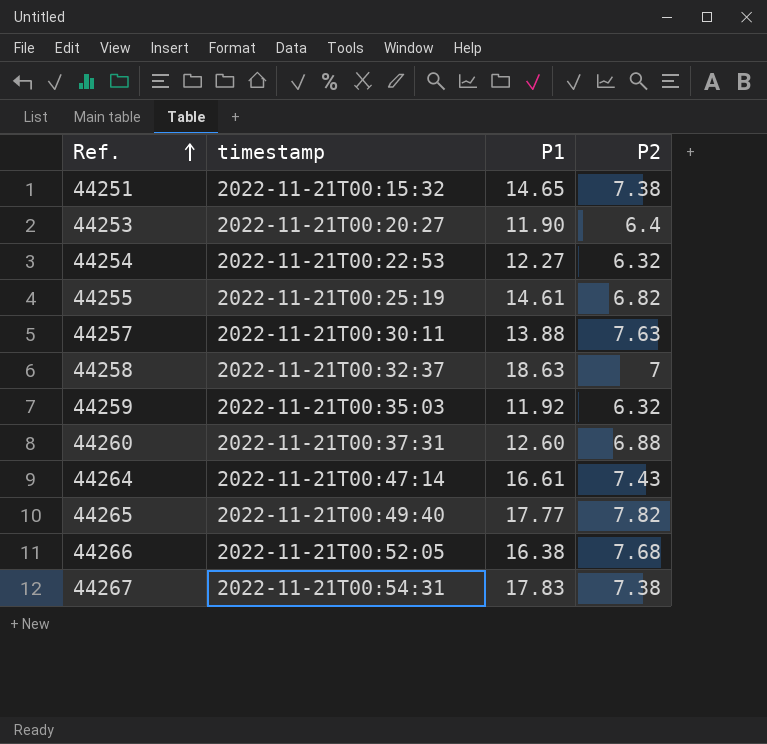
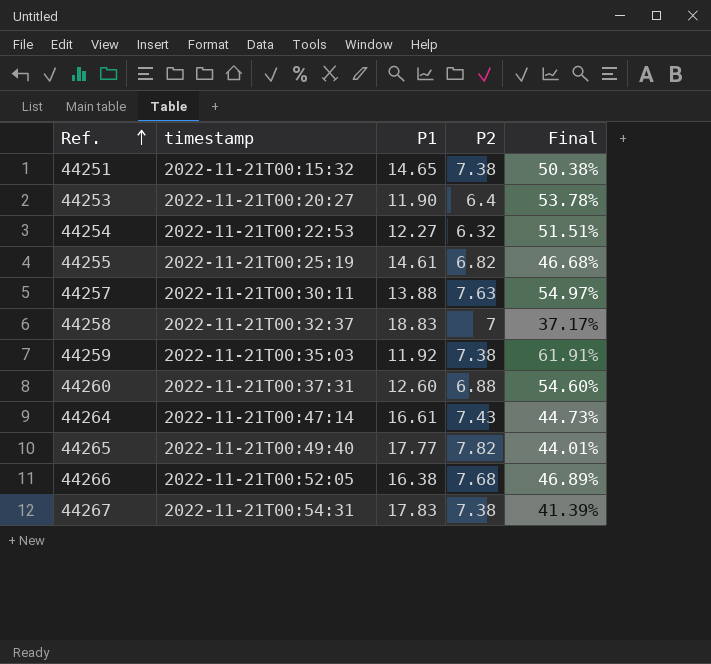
column Final | formula: none -> [P2] / [P1]
44258 | P1: 18.63 -> 18.83
44259 | P2: 6.32 -> 7.38

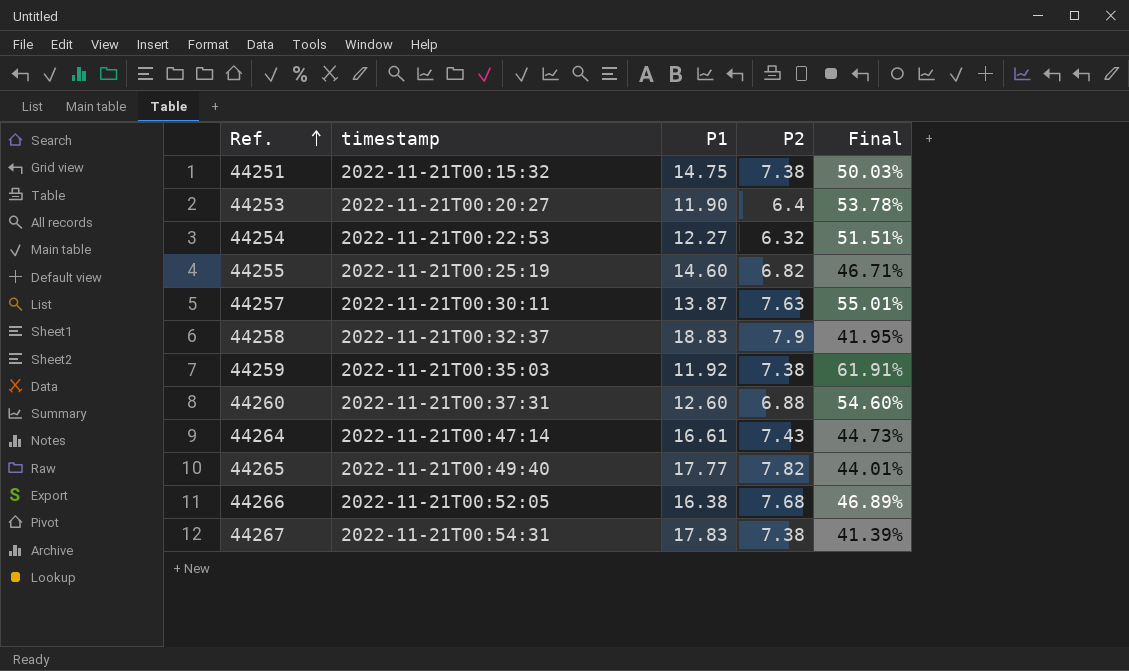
44251 | P1: 14.65 -> 14.75
44251 | Final: 50.38% -> 50.03%
44255 | P1: 14.61 -> 14.60
44255 | Final: 46.68% -> 46.71%
44257 | P1: 13.88 -> 13.87
44257 | Final: 54.97% -> 55.01%
44258 | P2: 7 -> 7.9
44258 | Final: 37.17% -> 41.95%

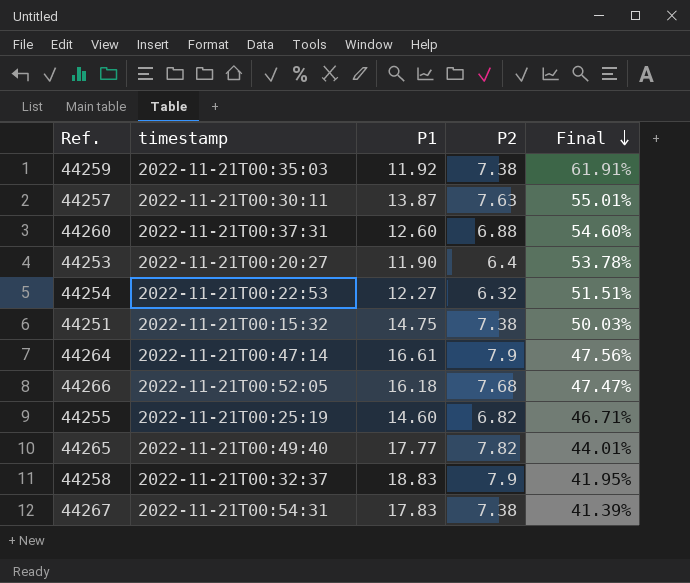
row order: Ref. ascending -> Final descending
44264 | P2: 7.43 -> 7.9
44264 | Final: 44.73% -> 47.56%
44266 | P1: 16.38 -> 16.18
44266 | Final: 46.89% -> 47.47%

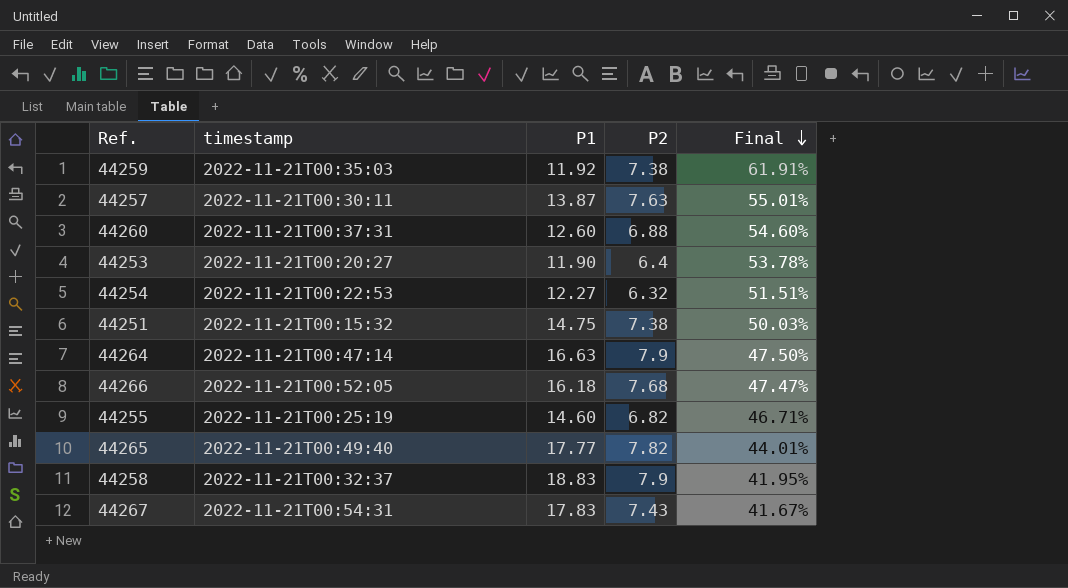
44264 | P1: 16.61 -> 16.63
44264 | Final: 47.56% -> 47.50%
44267 | P2: 7.38 -> 7.43
44267 | Final: 41.39% -> 41.67%

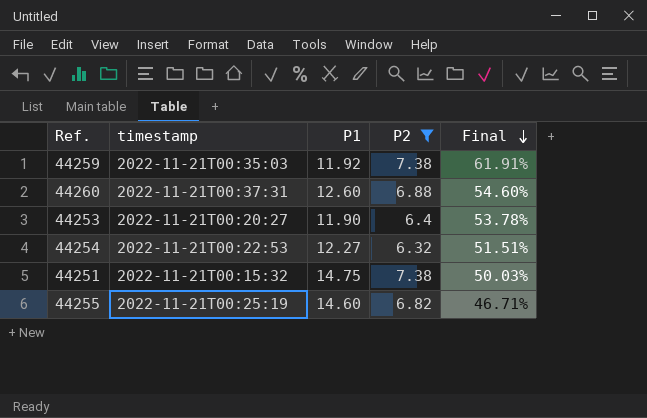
filter: none -> P2 <= 7.38

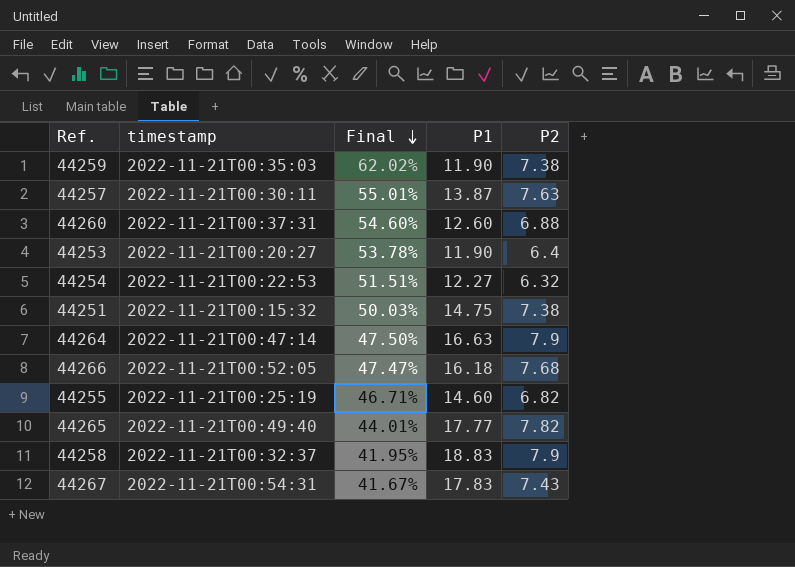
filter: P2 <= 7.38 -> none
column Final | position: 5 -> 3
44259 | Final: 61.91% -> 62.02%
44259 | P1: 11.92 -> 11.90

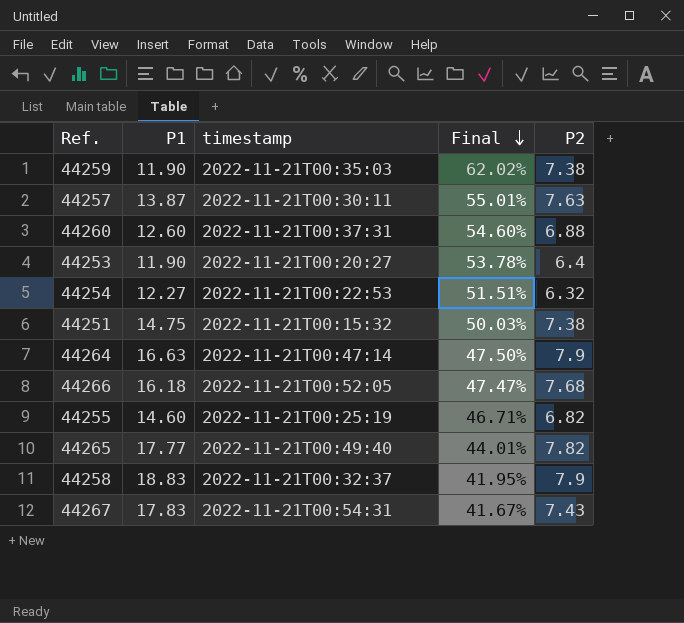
column P1 | position: 4 -> 2

